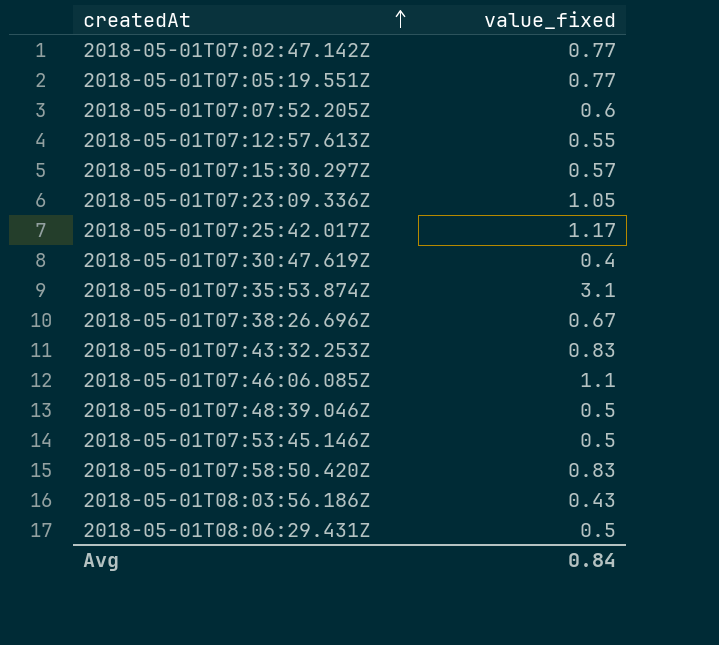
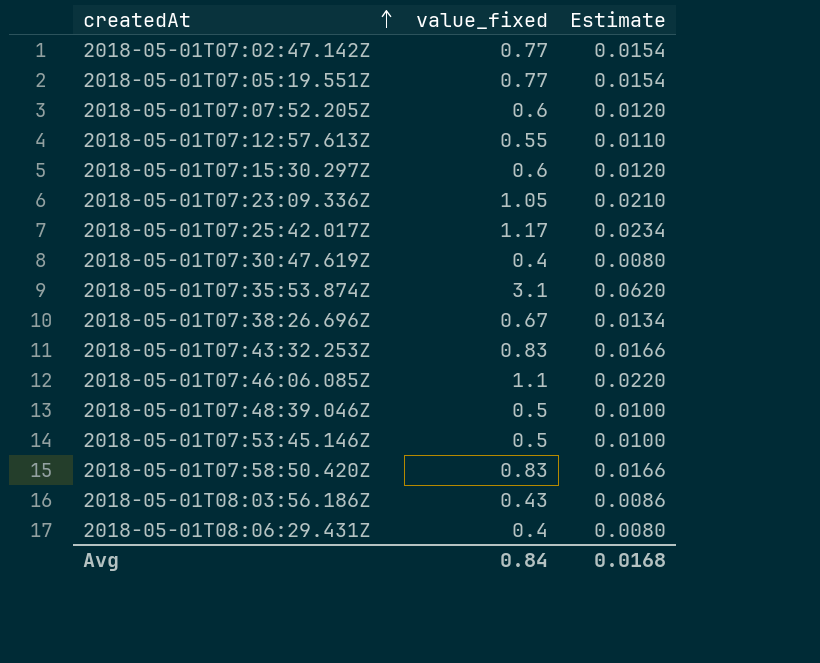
column Estimate | formula: none -> [value_fixed] * 0.02
2018-05-01T07:15:30.297Z | value_fixed: 0.57 -> 0.6
2018-05-01T08:06:29.431Z | value_fixed: 0.5 -> 0.4

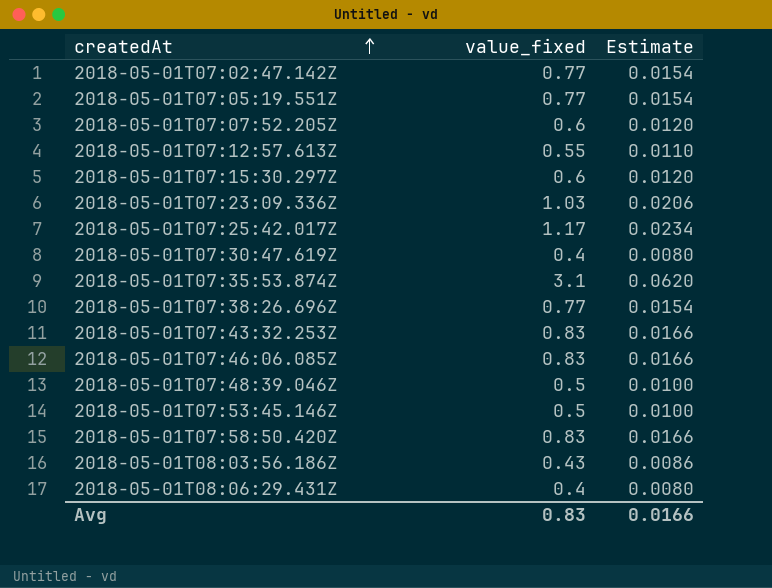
2018-05-01T07:23:09.336Z | value_fixed: 1.05 -> 1.03
2018-05-01T07:23:09.336Z | Estimate: 0.0210 -> 0.0206
2018-05-01T07:38:26.696Z | value_fixed: 0.67 -> 0.77
2018-05-01T07:38:26.696Z | Estimate: 0.0134 -> 0.0154
2018-05-01T07:46:06.085Z | value_fixed: 1.1 -> 0.83
2018-05-01T07:46:06.085Z | Estimate: 0.0220 -> 0.0166
Avg | value_fixed: 0.84 -> 0.83
Avg | Estimate: 0.0168 -> 0.0166

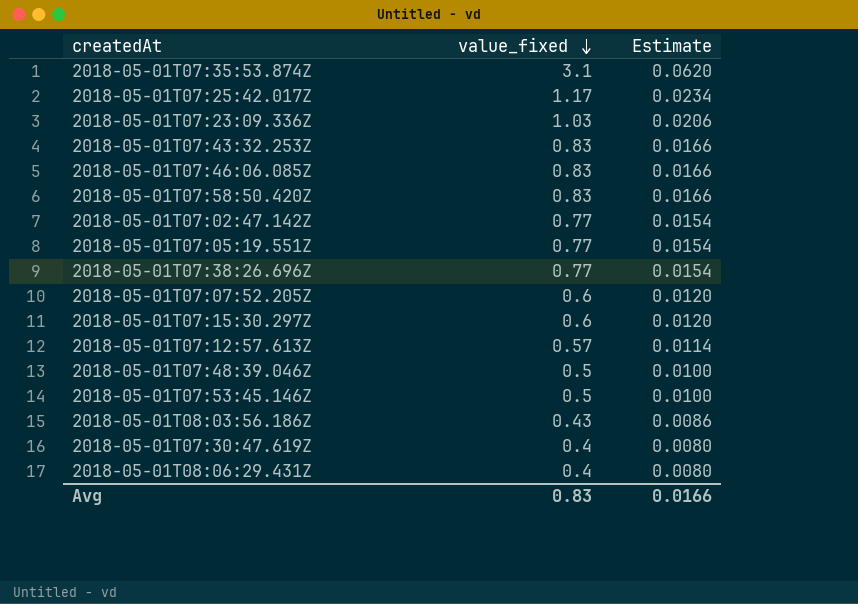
row order: createdAt ascending -> value_fixed descending
2018-05-01T07:12:57.613Z | value_fixed: 0.55 -> 0.57
2018-05-01T07:12:57.613Z | Estimate: 0.0110 -> 0.0114

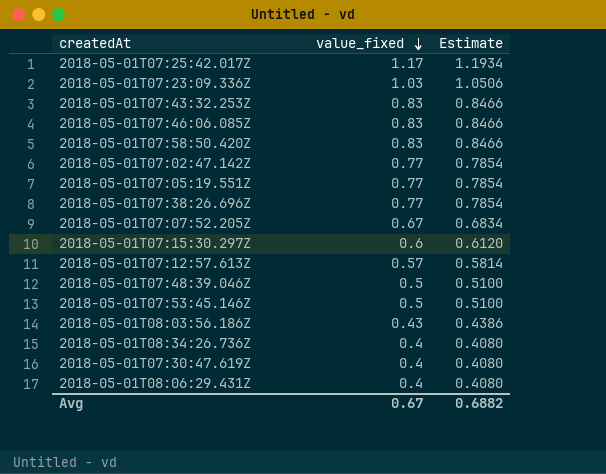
column Estimate | formula: [value_fixed] * 0.02 -> [value_fixed] * 1.02
row 2018-05-01T07:35:53.874Z: 3.1 | 0.0620 -> none
2018-05-01T07:07:52.205Z | value_fixed: 0.6 -> 0.67
row 2018-05-01T08:34:26.736Z: none -> 0.4 | 0.4080
Avg | value_fixed: 0.83 -> 0.67
Avg | Estimate: 0.0166 -> 0.6882

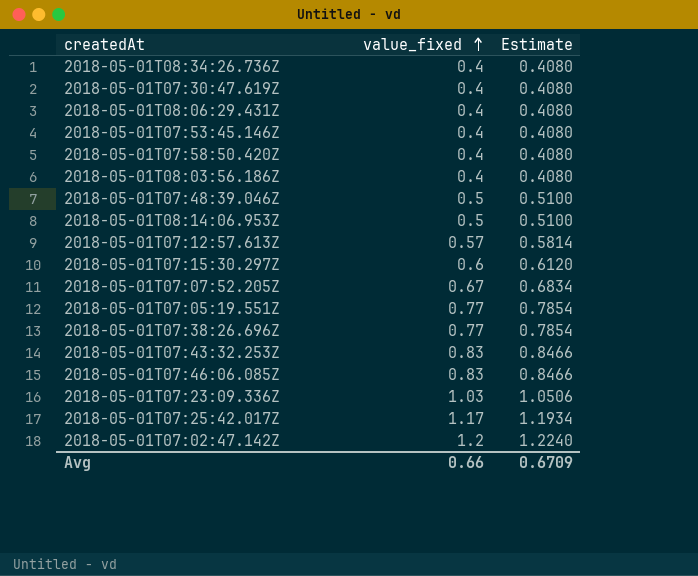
row order: value_fixed descending -> value_fixed ascending
2018-05-01T07:53:45.146Z | value_fixed: 0.5 -> 0.4
2018-05-01T07:53:45.146Z | Estimate: 0.5100 -> 0.4080
2018-05-01T07:58:50.420Z | value_fixed: 0.83 -> 0.4
2018-05-01T07:58:50.420Z | Estimate: 0.8466 -> 0.4080
2018-05-01T08:03:56.186Z | value_fixed: 0.43 -> 0.4
2018-05-01T08:03:56.186Z | Estimate: 0.4386 -> 0.4080
row 2018-05-01T08:14:06.953Z: none -> 0.5 | 0.5100
2018-05-01T07:02:47.142Z | value_fixed: 0.77 -> 1.2
2018-05-01T07:02:47.142Z | Estimate: 0.7854 -> 1.2240
Avg | value_fixed: 0.67 -> 0.66
Avg | Estimate: 0.6882 -> 0.6709

